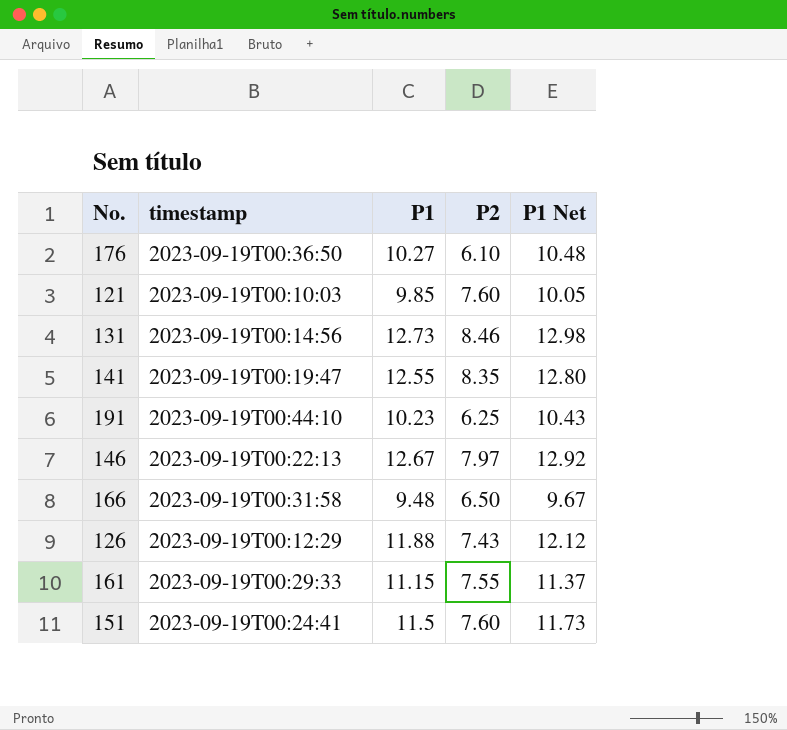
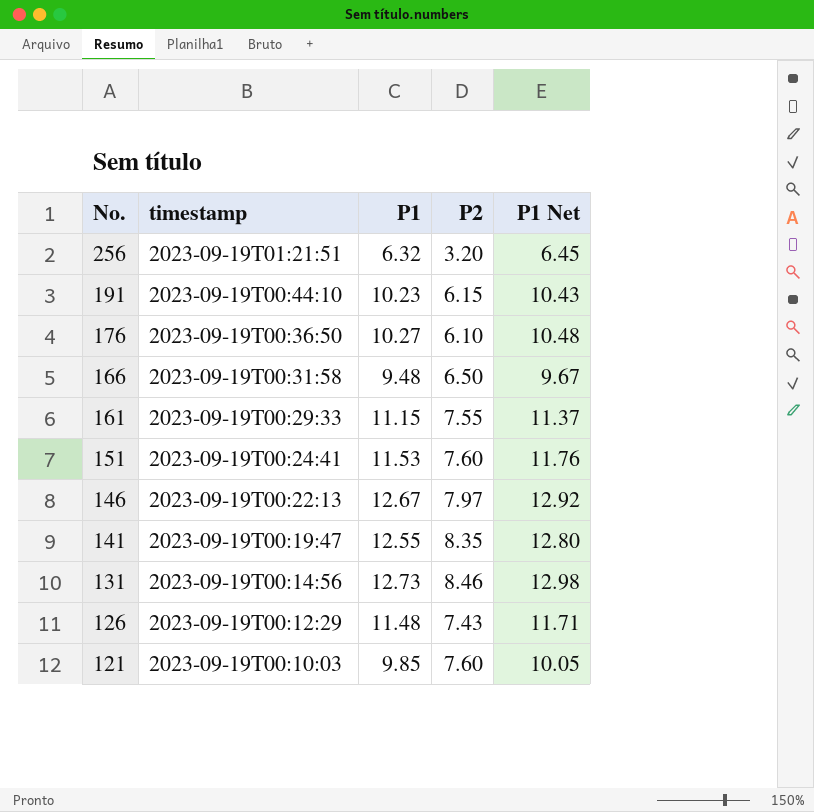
row order: none -> No. descending
row 256: none -> 2023-09-19T01:21:51 | 6.32 | 3.20 | 6.45
191 | P2: 6.25 -> 6.15
151 | P1: 11.5 -> 11.53
151 | P1 Net: 11.73 -> 11.76
126 | P1: 11.88 -> 11.48
126 | P1 Net: 12.12 -> 11.71

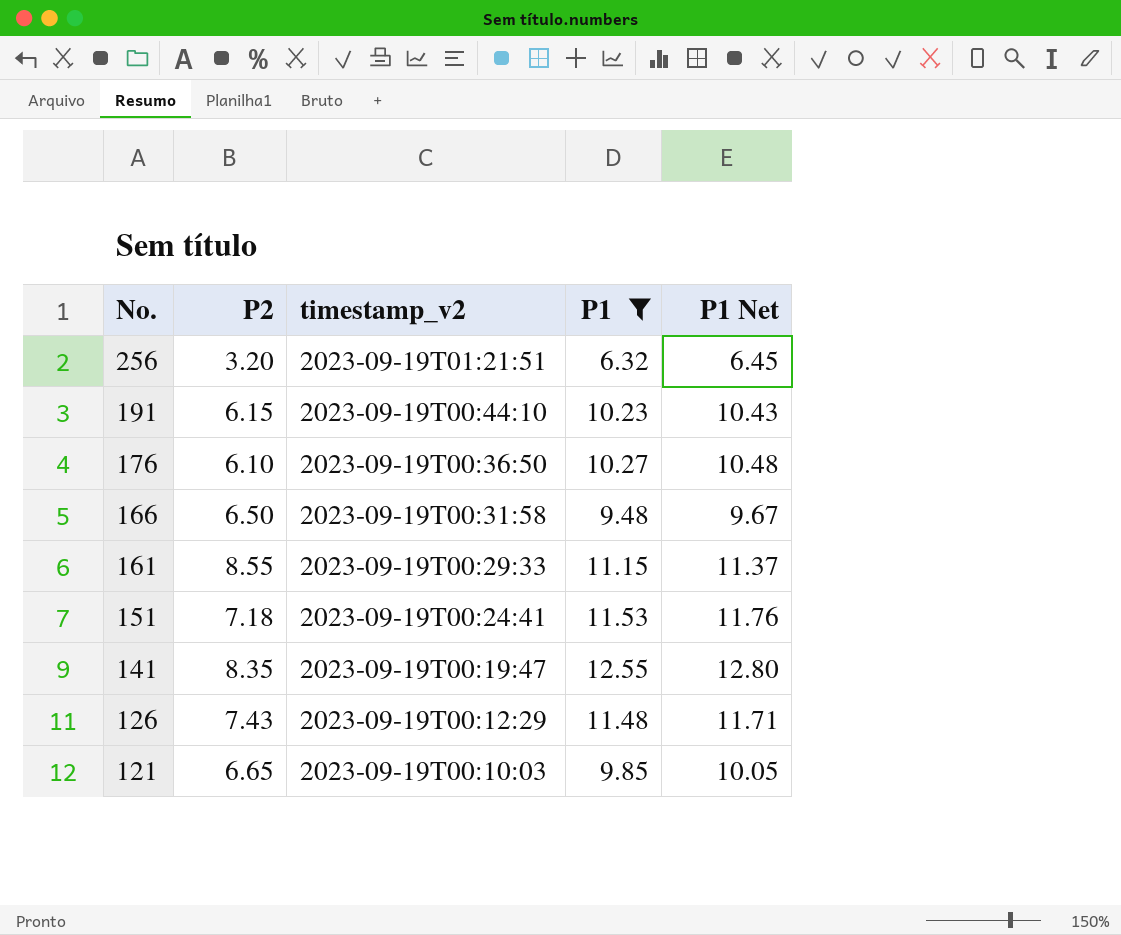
filter: none -> P1 <= 12.55
column P2 | position: 4 -> 2
column name: timestamp -> timestamp_v2
161 | P2: 7.55 -> 8.55
151 | P2: 7.60 -> 7.18
121 | P2: 7.60 -> 6.65

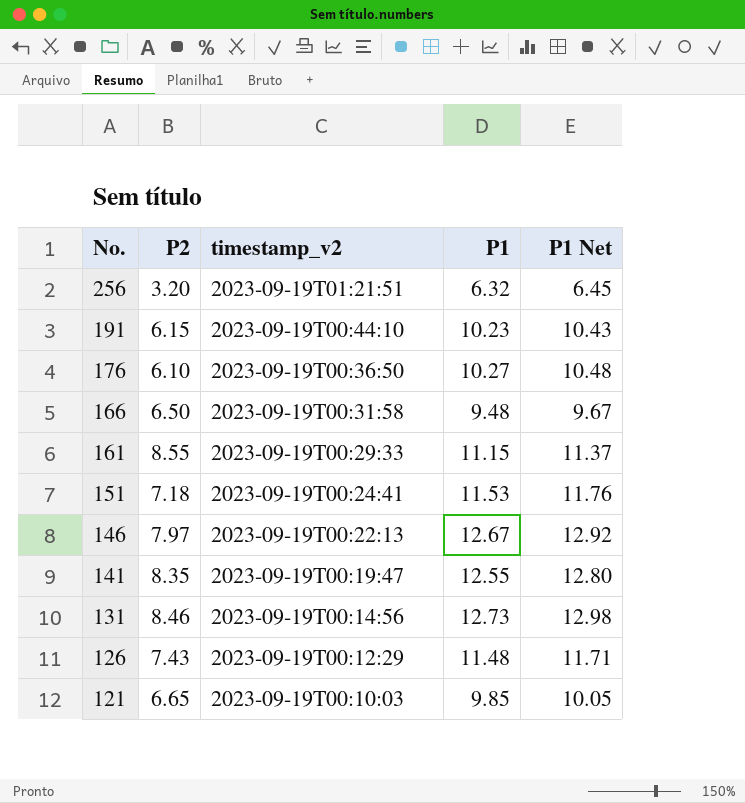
filter: P1 <= 12.55 -> none

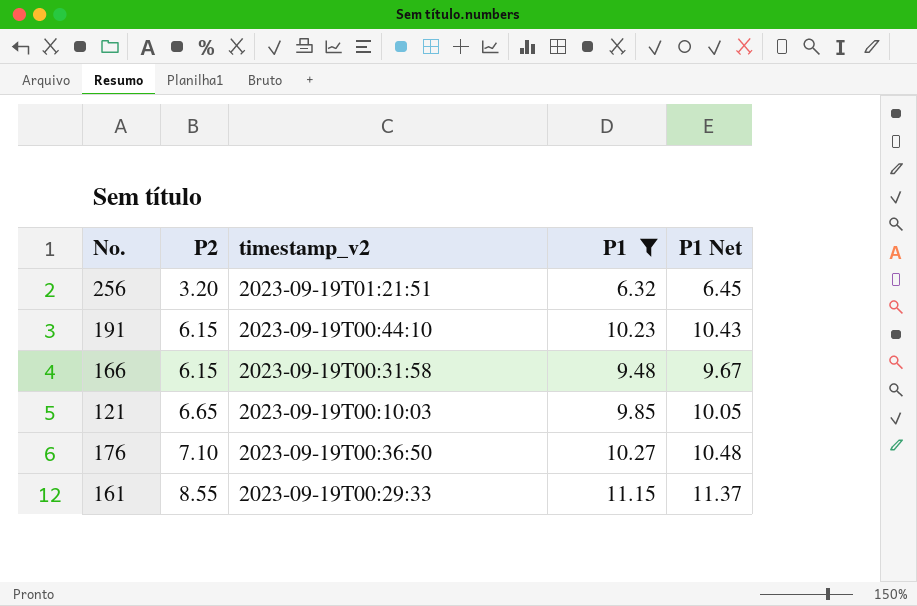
filter: none -> P1 <= 11.15
row order: No. descending -> P2 ascending
166 | P2: 6.50 -> 6.15
176 | P2: 6.10 -> 7.10

